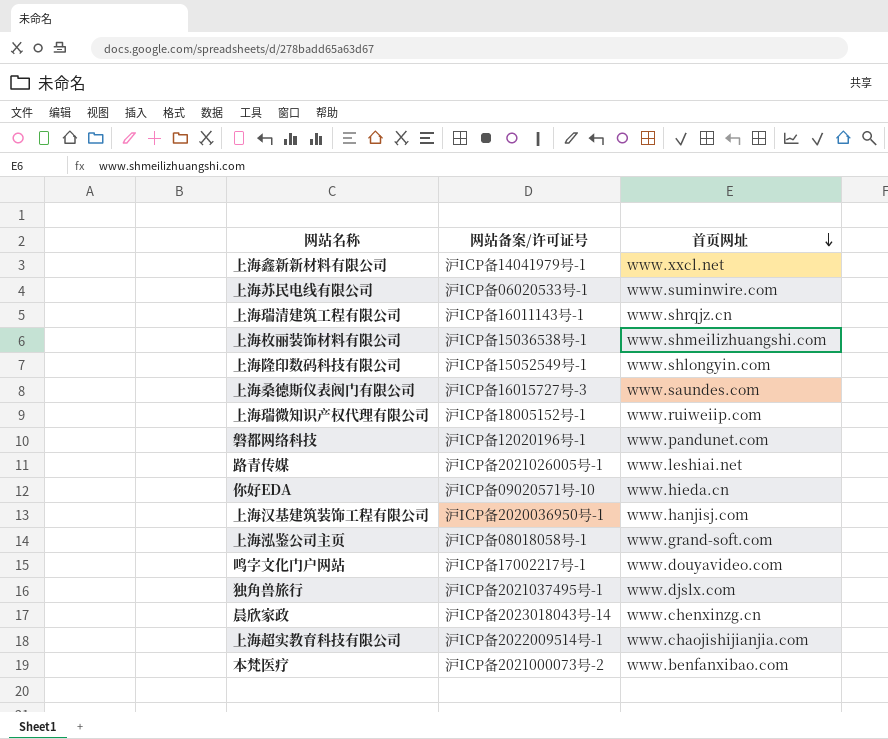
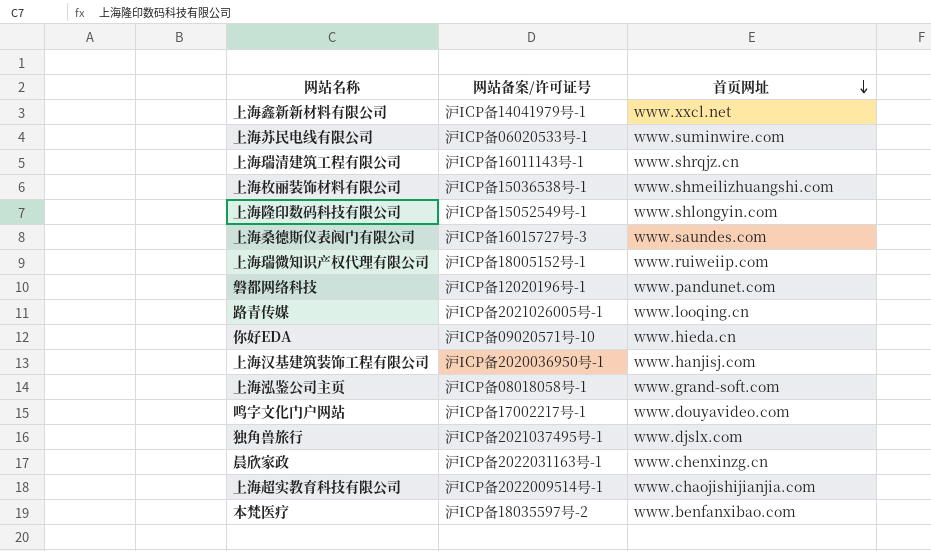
路青传媒 | 首页网址: www.leshiai.net -> www.looqing.cn
晨欣家政 | 网站备案/许可证号: 沪ICP备2023018043号-14 -> 沪ICP备2022031163号-1
本梵医疗 | 网站备案/许可证号: 沪ICP备2021000073号-2 -> 沪ICP备18035597号-2

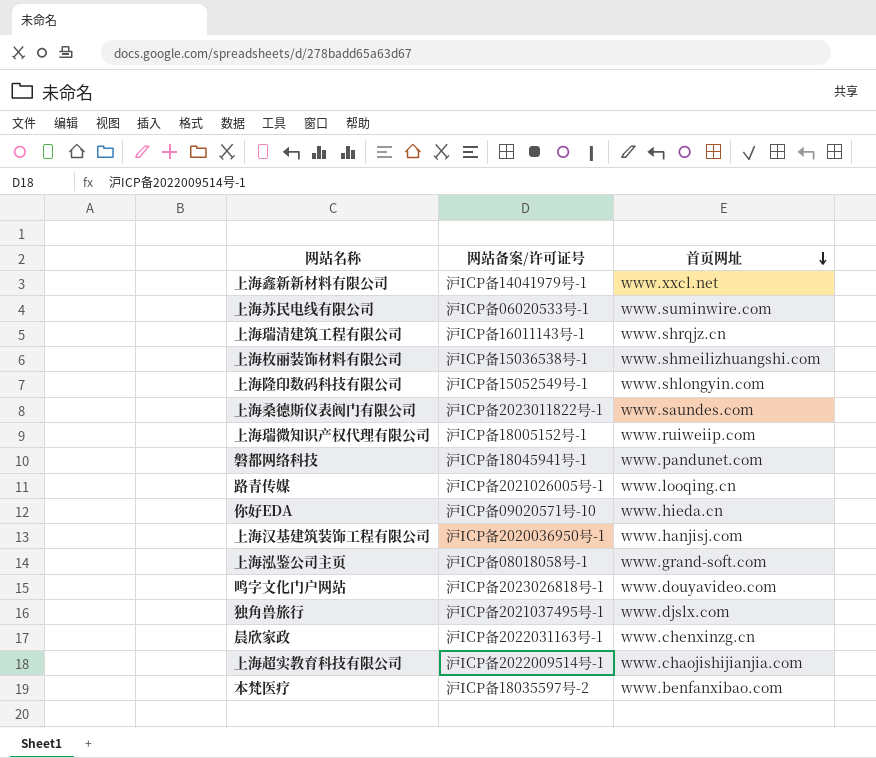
上海桑德斯仪表阀门有限公司 | 网站备案/许可证号: 沪ICP备16015727号-3 -> 沪ICP备2023011822号-1
磐都网络科技 | 网站备案/许可证号: 沪ICP备12020196号-1 -> 沪ICP备18045941号-1
鸣字文化门户网站 | 网站备案/许可证号: 沪ICP备17002217号-1 -> 沪ICP备2023026818号-1

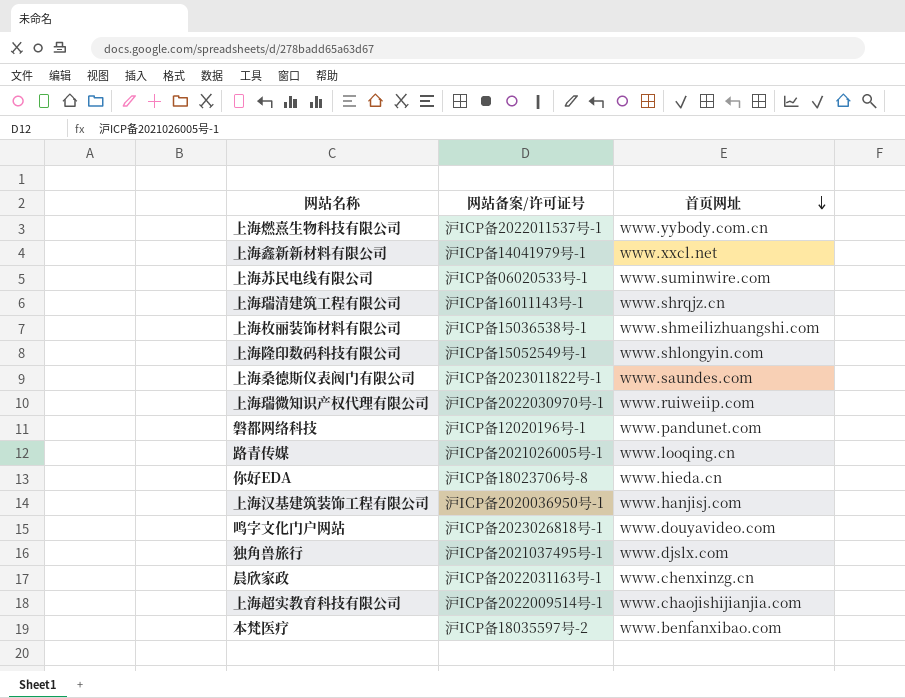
row 上海泓鉴公司主页: 沪ICP备08018058号-1 | www.grand-soft.com -> none
row 上海燃熹生物科技有限公司: none -> 沪ICP备2022011537号-1 | www.yybody.com.cn
上海瑞微知识产权代理有限公司 | 网站备案/许可证号: 沪ICP备18005152号-1 -> 沪ICP备2022030970号-1
磐都网络科技 | 网站备案/许可证号: 沪ICP备18045941号-1 -> 沪ICP备12020196号-1
你好EDA | 网站备案/许可证号: 沪ICP备09020571号-10 -> 沪ICP备18023706号-8

